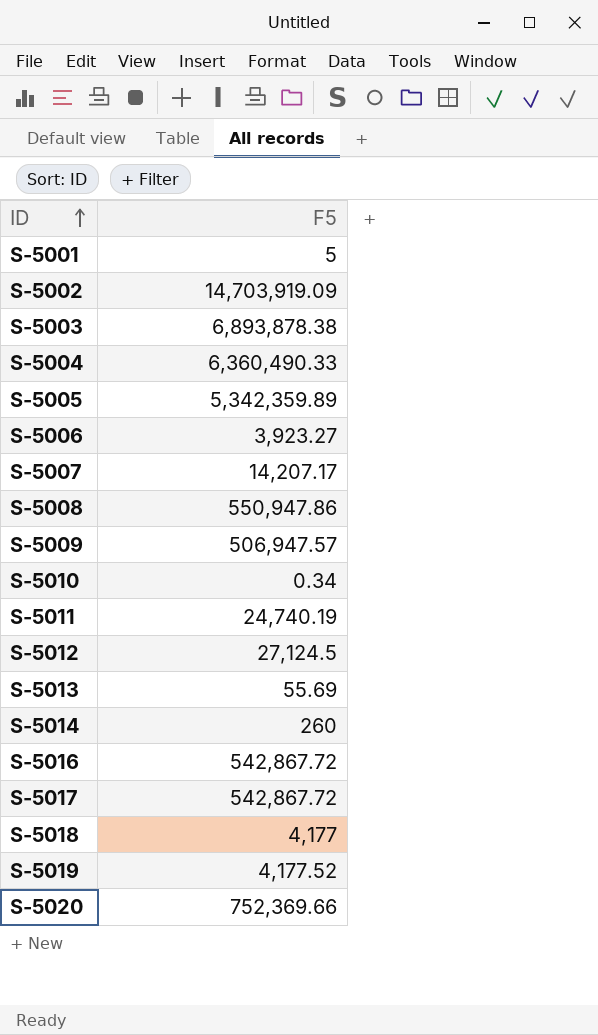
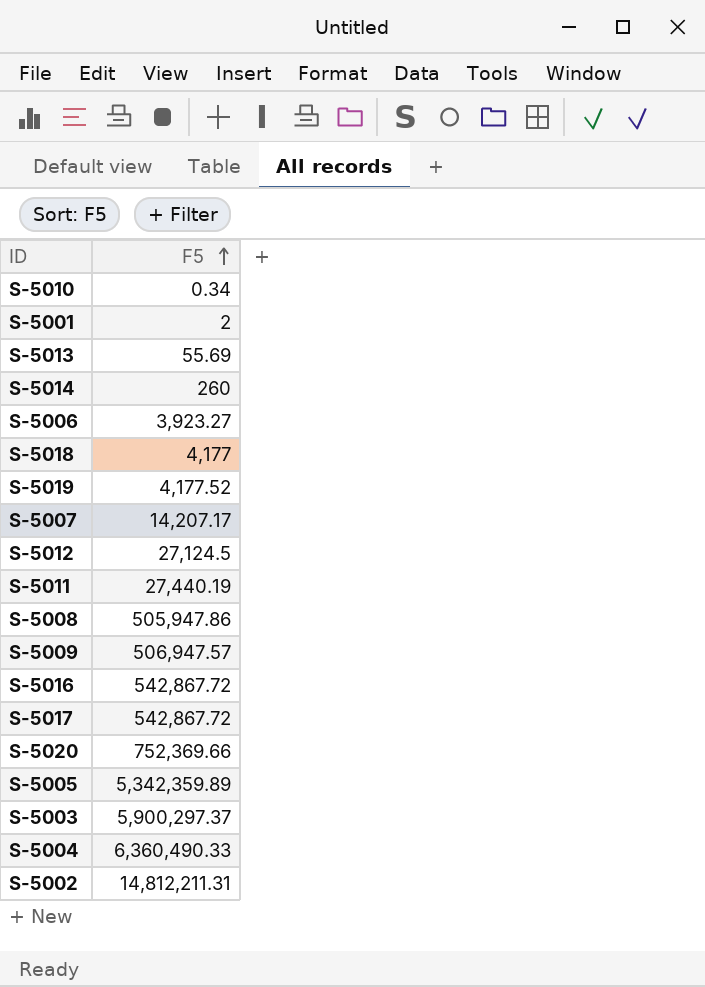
row order: ID ascending -> F5 ascending
S-5001 | F5: 5 -> 2
S-5011 | F5: 24,740.19 -> 27,440.19
S-5008 | F5: 550,947.86 -> 505,947.86
S-5003 | F5: 6,893,878.38 -> 5,900,297.37
S-5002 | F5: 14,703,919.09 -> 14,812,211.31

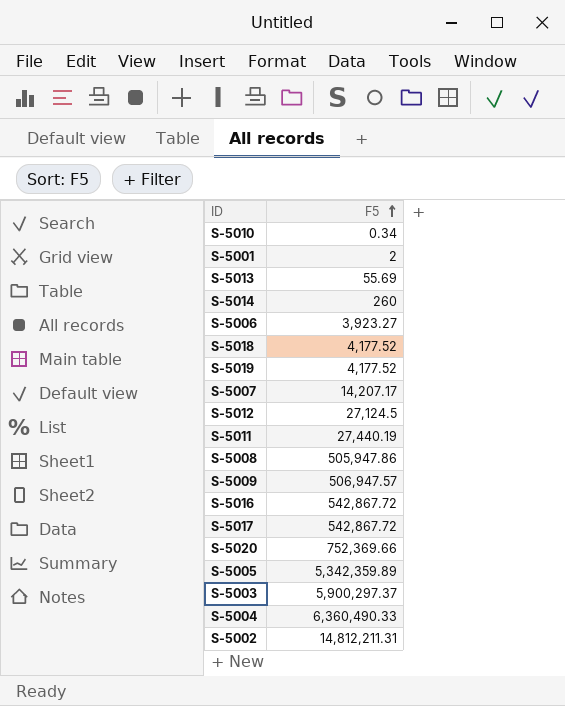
S-5018 | F5: 4,177 -> 4,177.52

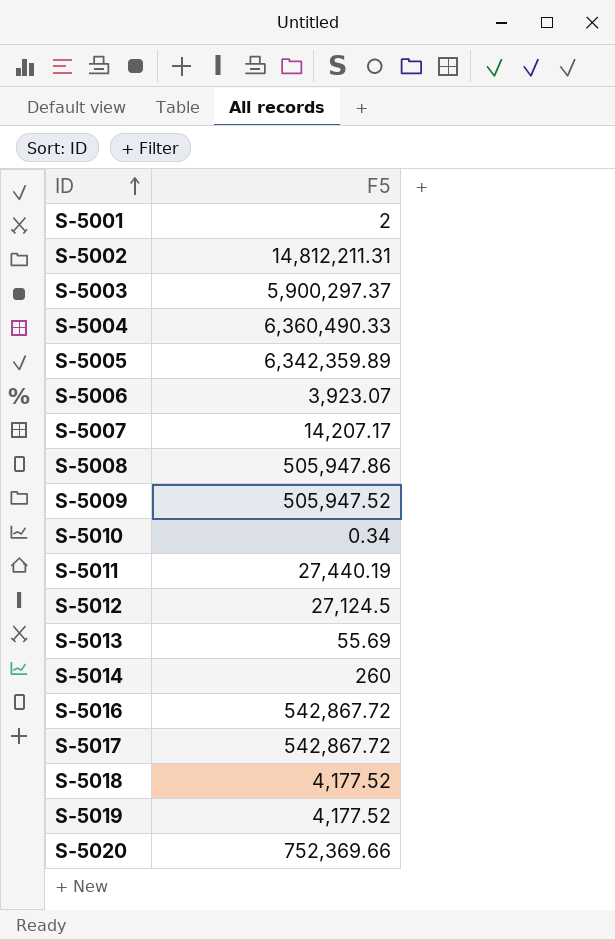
row order: F5 ascending -> ID ascending
S-5005 | F5: 5,342,359.89 -> 6,342,359.89
S-5006 | F5: 3,923.27 -> 3,923.07
S-5009 | F5: 506,947.57 -> 505,947.52

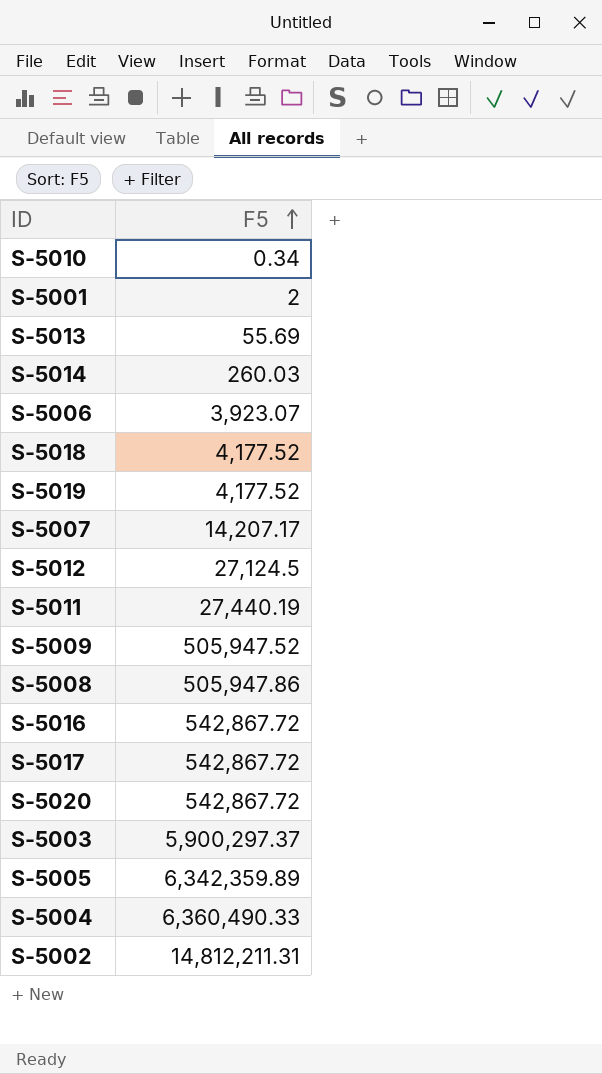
row order: ID ascending -> F5 ascending
S-5014 | F5: 260 -> 260.03
S-5020 | F5: 752,369.66 -> 542,867.72

